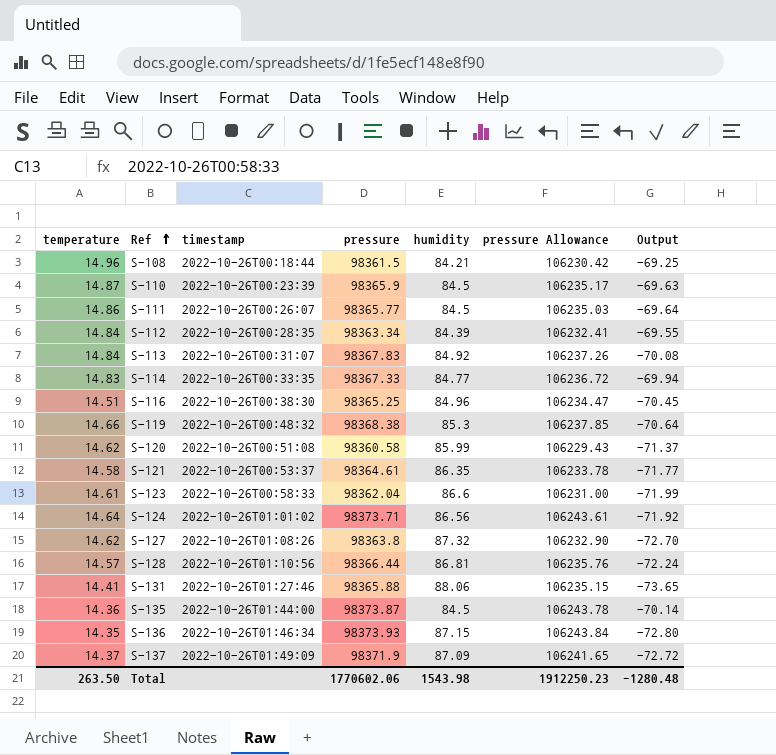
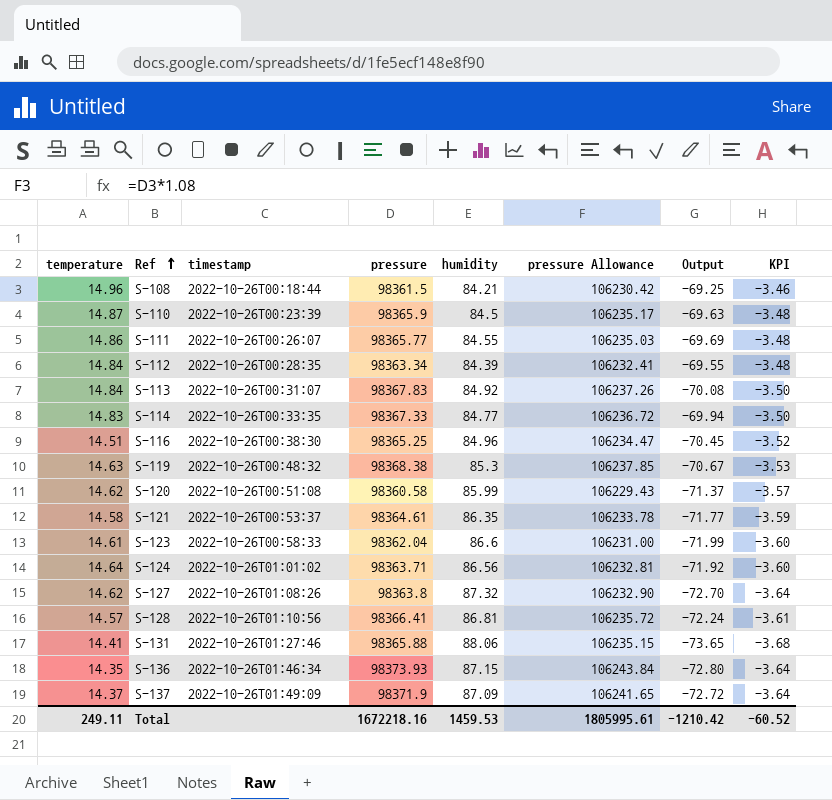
column KPI | formula: none -> [Output] * 0.05
row S-135: 14.36 | 2022-10-26T01:44:00 | 98373.87 | 84.5 | 106243.78 | -70.14 -> none
S-111 | humidity: 84.5 -> 84.55
S-111 | Output: -69.64 -> -69.69
S-119 | temperature: 14.66 -> 14.63
S-119 | Output: -70.64 -> -70.67
S-124 | pressure: 98373.71 -> 98363.71
S-124 | pressure Allowance: 106243.61 -> 106232.81
S-128 | pressure: 98366.44 -> 98366.41
S-128 | pressure Allowance: 106235.76 -> 106235.72
Total | temperature: 263.50 -> 249.11
Total | pressure: 1770602.06 -> 1672218.16
Total | humidity: 1543.98 -> 1459.53
Total | pressure Allowance: 1912250.23 -> 1805995.61
Total | Output: -1280.48 -> -1210.42

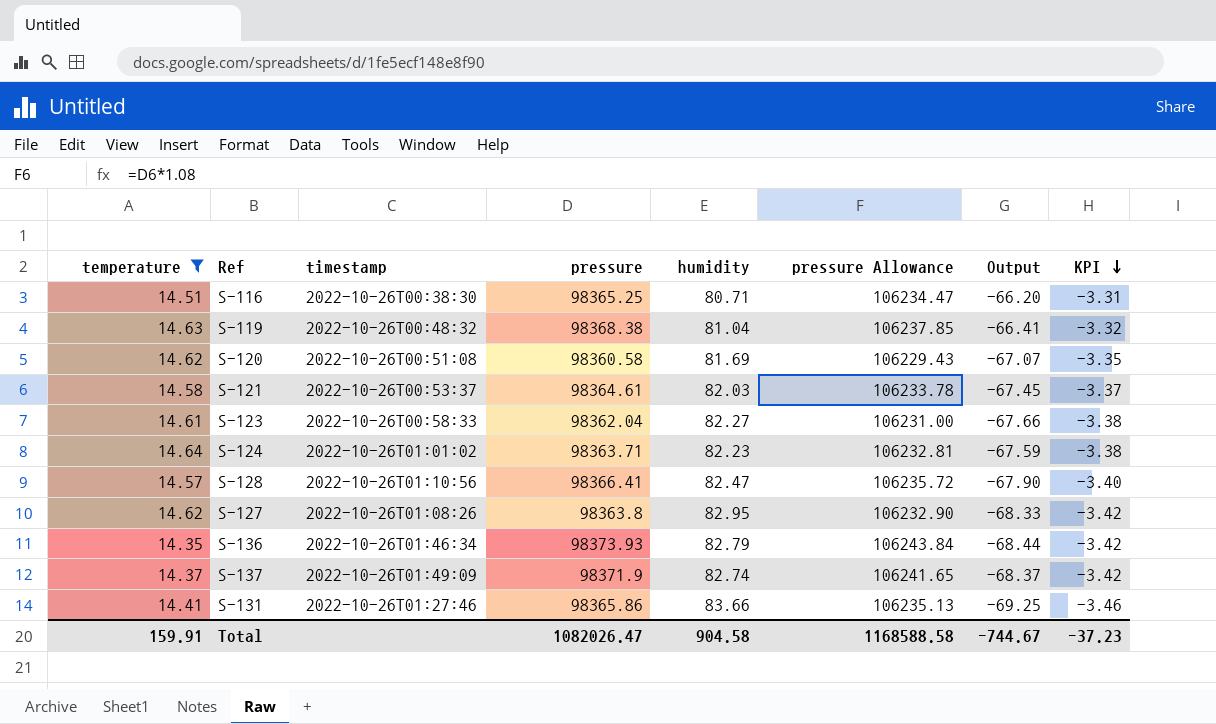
filter: none -> temperature <= 14.64
row order: Ref ascending -> KPI descending
S-116 | humidity: 84.96 -> 80.71
S-116 | Output: -70.45 -> -66.20
S-116 | KPI: -3.52 -> -3.31
S-119 | humidity: 85.3 -> 81.04
S-119 | Output: -70.67 -> -66.41
S-119 | KPI: -3.53 -> -3.32
S-120 | humidity: 85.99 -> 81.69
S-120 | Output: -71.37 -> -67.07
S-120 | KPI: -3.57 -> -3.35
S-121 | humidity: 86.35 -> 82.03
S-121 | Output: -71.77 -> -67.45
S-121 | KPI: -3.59 -> -3.37
S-123 | humidity: 86.6 -> 82.27
S-123 | Output: -71.99 -> -67.66
S-123 | KPI: -3.60 -> -3.38
S-124 | humidity: 86.56 -> 82.23
S-124 | Output: -71.92 -> -67.59
S-124 | KPI: -3.60 -> -3.38
S-128 | humidity: 86.81 -> 82.47
S-128 | Output: -72.24 -> -67.90
S-128 | KPI: -3.61 -> -3.40
S-127 | humidity: 87.32 -> 82.95
S-127 | Output: -72.70 -> -68.33
S-127 | KPI: -3.64 -> -3.42
S-136 | humidity: 87.15 -> 82.79
S-136 | Output: -72.80 -> -68.44
S-136 | KPI: -3.64 -> -3.42
S-137 | humidity: 87.09 -> 82.74
S-137 | Output: -72.72 -> -68.37
S-137 | KPI: -3.64 -> -3.42
S-131 | pressure: 98365.88 -> 98365.86
S-131 | humidity: 88.06 -> 83.66
S-131 | pressure Allowance: 106235.15 -> 106235.13
S-131 | Output: -73.65 -> -69.25
S-131 | KPI: -3.68 -> -3.46
Total | temperature: 249.11 -> 159.91
Total | pressure: 1672218.16 -> 1082026.47
Total | humidity: 1459.53 -> 904.58
Total | pressure Allowance: 1805995.61 -> 1168588.58
Total | Output: -1210.42 -> -744.67
Total | KPI: -60.52 -> -37.23

